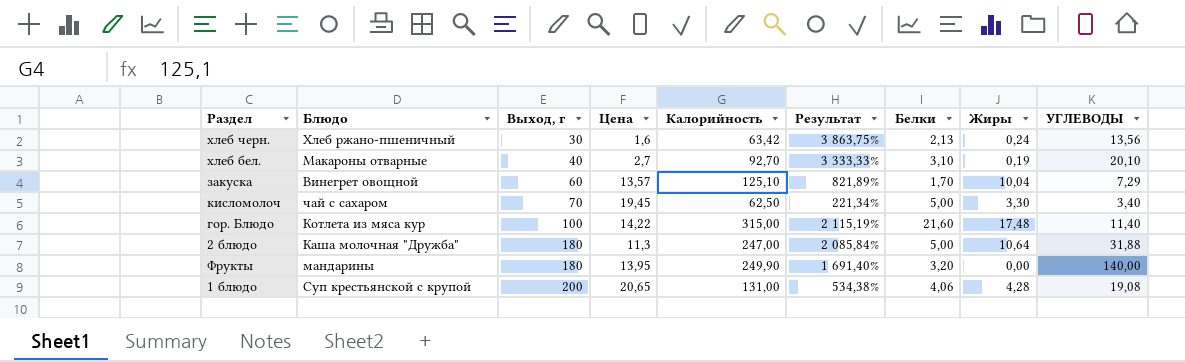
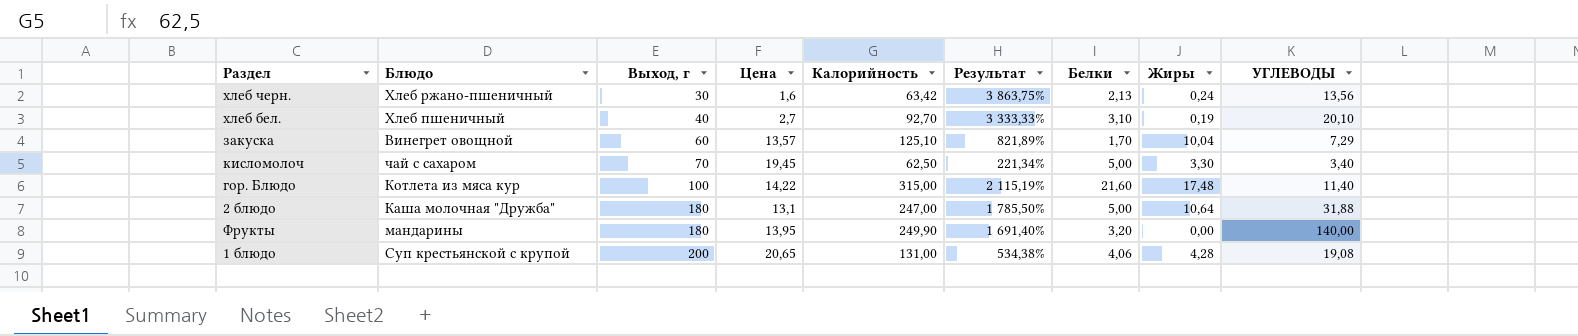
хлеб бел. | Блюдо: Макароны отварные -> Хлеб пшеничный
2 блюдо | Цена: 11,3 -> 13,1
2 блюдо | Результат: 2 085,84% -> 1 785,50%

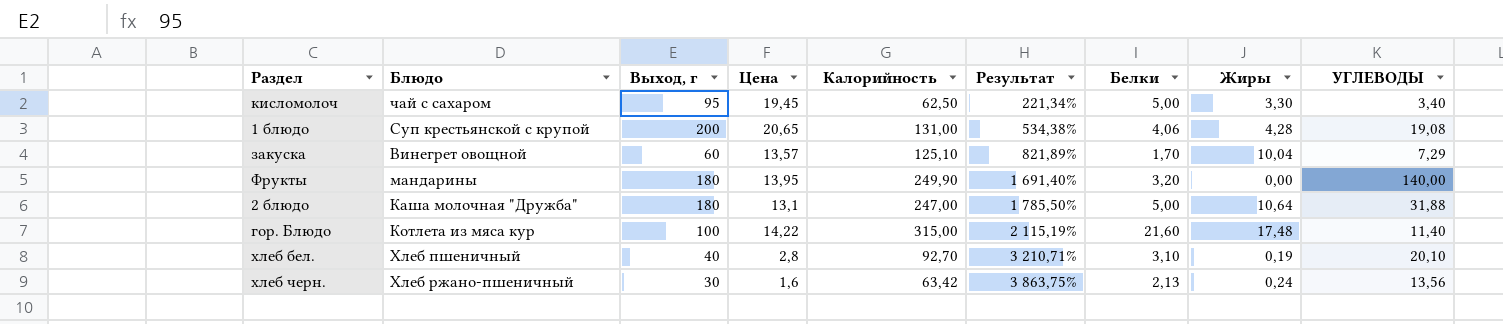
row order: Выход, г ascending -> Результат ascending
кисломолоч | Выход, г: 70 -> 95
хлеб бел. | Цена: 2,7 -> 2,8
хлеб бел. | Результат: 3 333,33% -> 3 210,71%

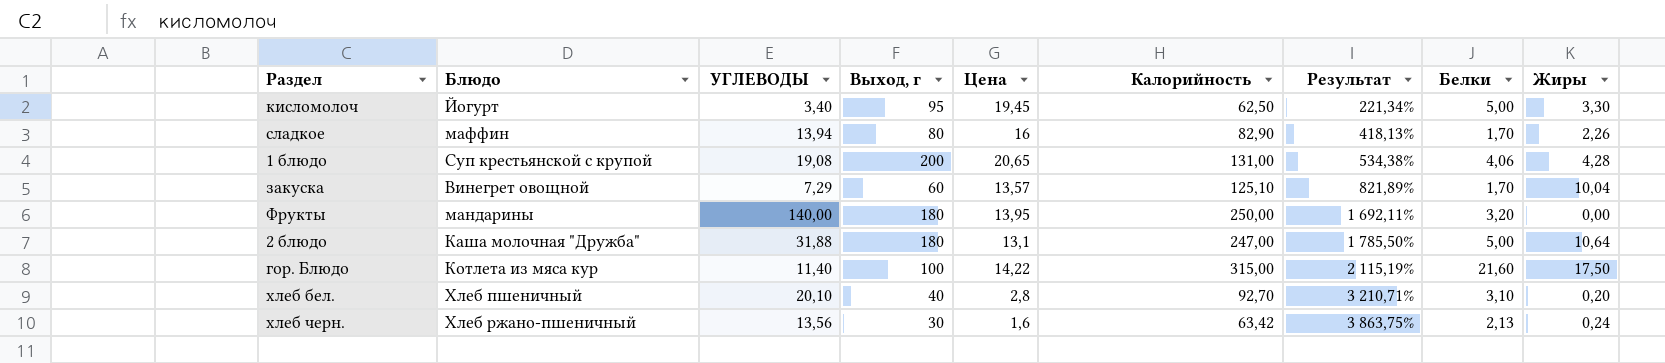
column УГЛЕВОДЫ | position: 9 -> 3
кисломолоч | Блюдо: чай с сахаром -> Йогурт
row сладкое: none -> маффин | 13,94 | 80 | 16 | 82,90 | 418,13% | 1,70 | 2,26
Фрукты | Калорийность: 249,90 -> 250,00
Фрукты | Результат: 1 691,40% -> 1 692,11%
гор. Блюдо | Жиры: 17,48 -> 17,50
хлеб бел. | Жиры: 0,19 -> 0,20

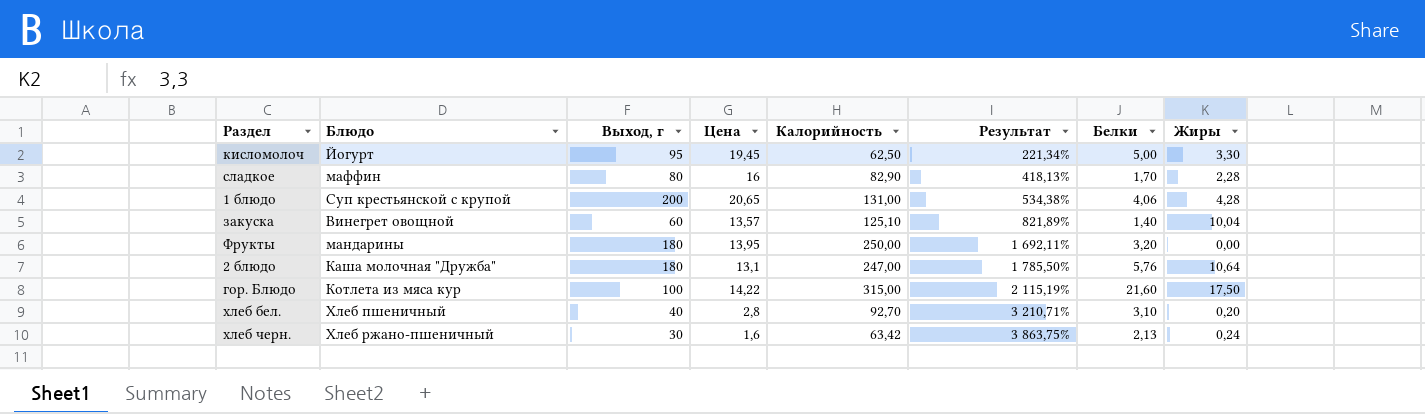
column УГЛЕВОДЫ | position: 3 -> none
сладкое | Жиры: 2,26 -> 2,28
закуска | Белки: 1,70 -> 1,40
2 блюдо | Белки: 5,00 -> 5,76

